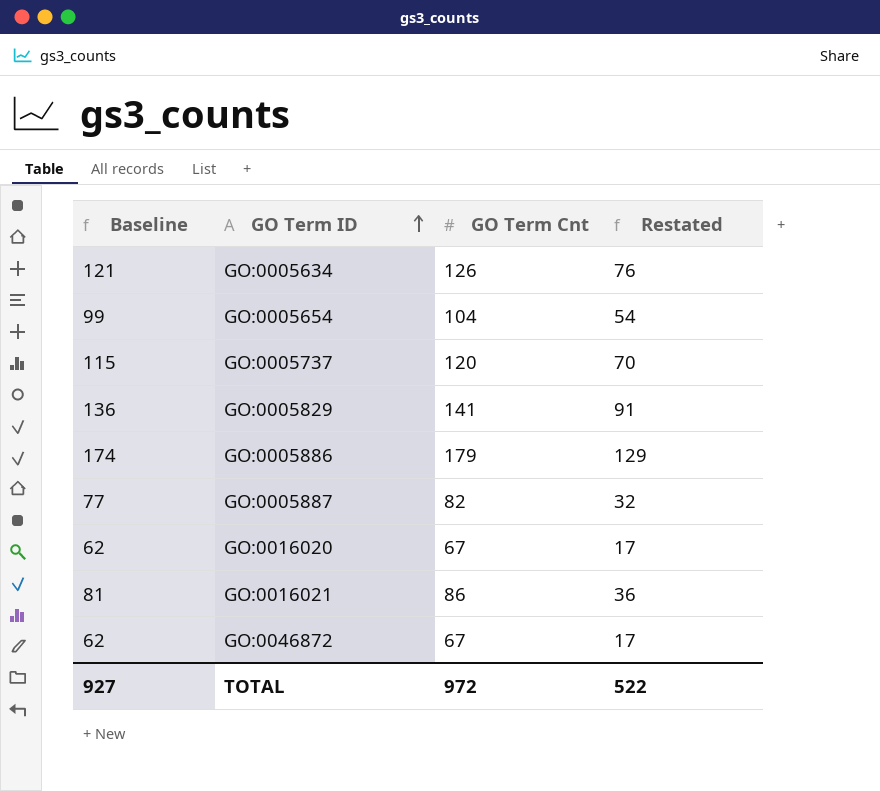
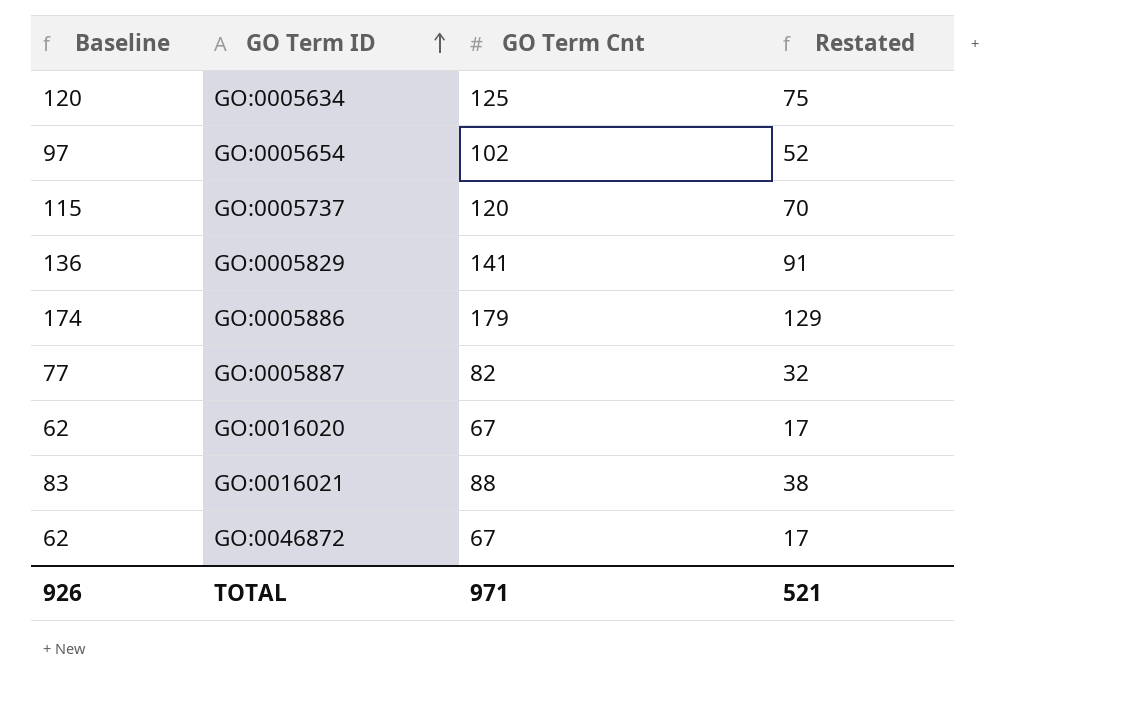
GO:0005634 | Baseline: 121 -> 120
GO:0005634 | GO Term Cnt: 126 -> 125
GO:0005634 | Restated: 76 -> 75
GO:0005654 | Baseline: 99 -> 97
GO:0005654 | GO Term Cnt: 104 -> 102
GO:0005654 | Restated: 54 -> 52
GO:0016021 | Baseline: 81 -> 83
GO:0016021 | GO Term Cnt: 86 -> 88
GO:0016021 | Restated: 36 -> 38
TOTAL | Baseline: 927 -> 926
TOTAL | GO Term Cnt: 972 -> 971
TOTAL | Restated: 522 -> 521

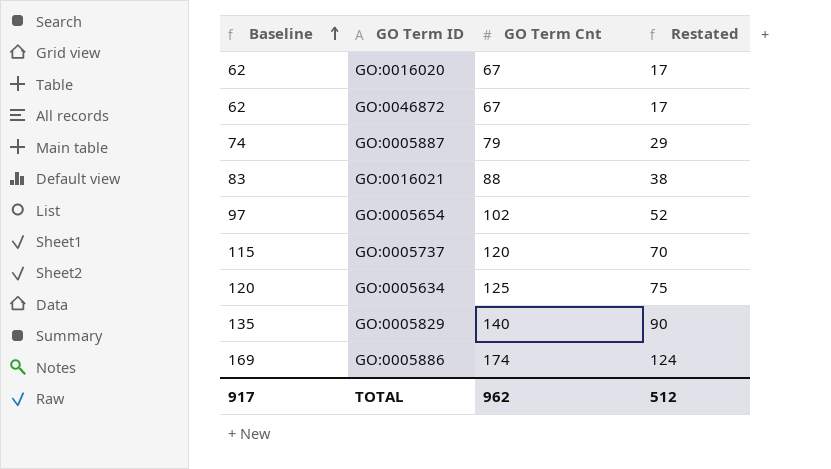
row order: GO Term ID ascending -> Baseline ascending
GO:0005887 | Baseline: 77 -> 74
GO:0005887 | GO Term Cnt: 82 -> 79
GO:0005887 | Restated: 32 -> 29
GO:0005829 | Baseline: 136 -> 135
GO:0005829 | GO Term Cnt: 141 -> 140
GO:0005829 | Restated: 91 -> 90
GO:0005886 | Baseline: 174 -> 169
GO:0005886 | GO Term Cnt: 179 -> 174
GO:0005886 | Restated: 129 -> 124
TOTAL | Baseline: 926 -> 917
TOTAL | GO Term Cnt: 971 -> 962
TOTAL | Restated: 521 -> 512

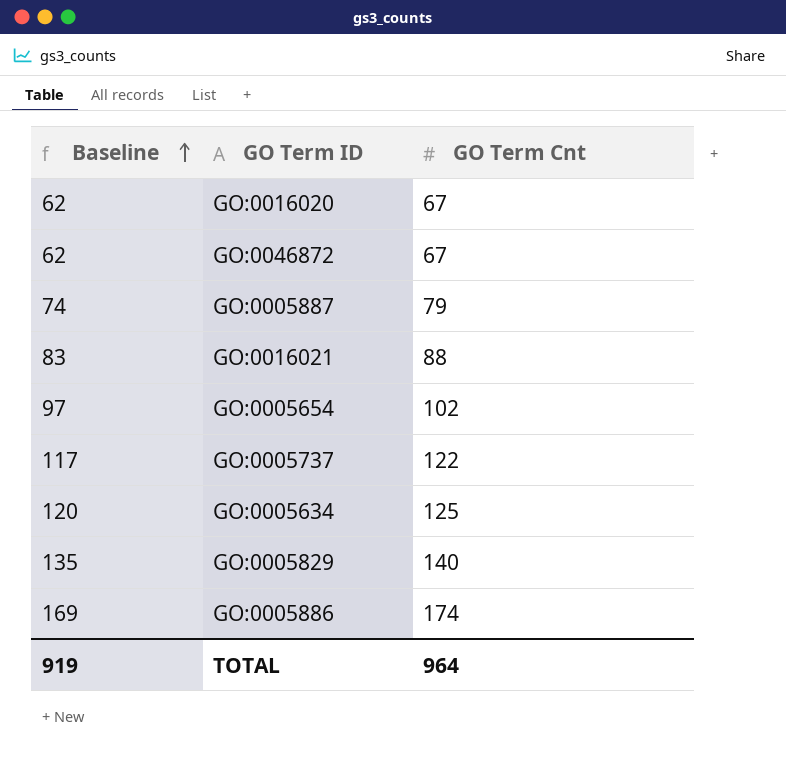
column Restated | formula: [GO Term Cnt] - 50 -> none
GO:0005737 | Baseline: 115 -> 117
GO:0005737 | GO Term Cnt: 120 -> 122
TOTAL | Baseline: 917 -> 919
TOTAL | GO Term Cnt: 962 -> 964

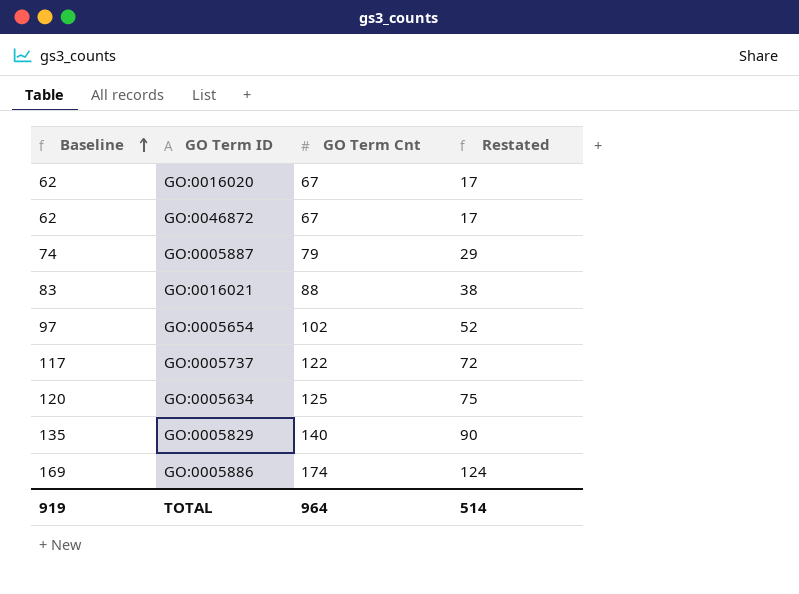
column Restated | formula: none -> [GO Term Cnt] - 50

